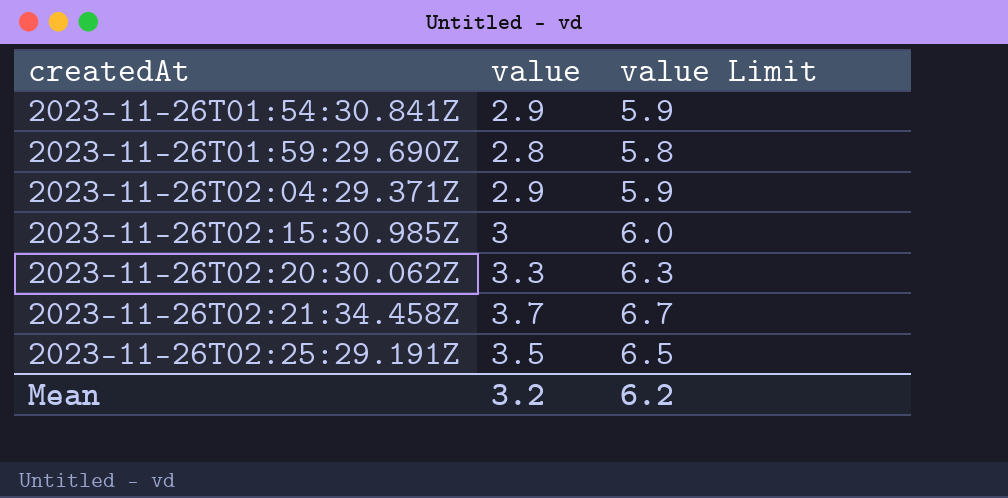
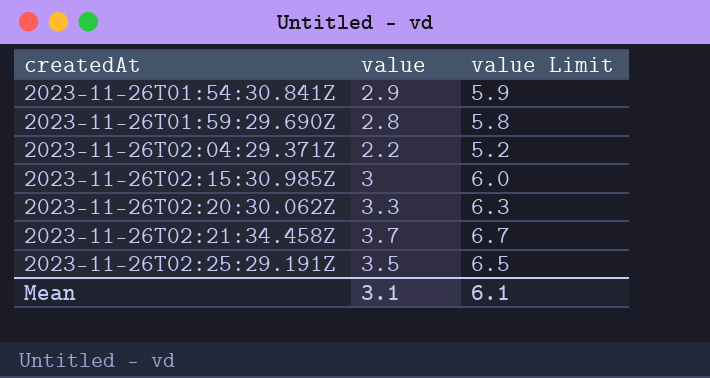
2023-11-26T02:04:29.371Z | value: 2.9 -> 2.2
2023-11-26T02:04:29.371Z | value Limit: 5.9 -> 5.2
Mean | value: 3.2 -> 3.1
Mean | value Limit: 6.2 -> 6.1

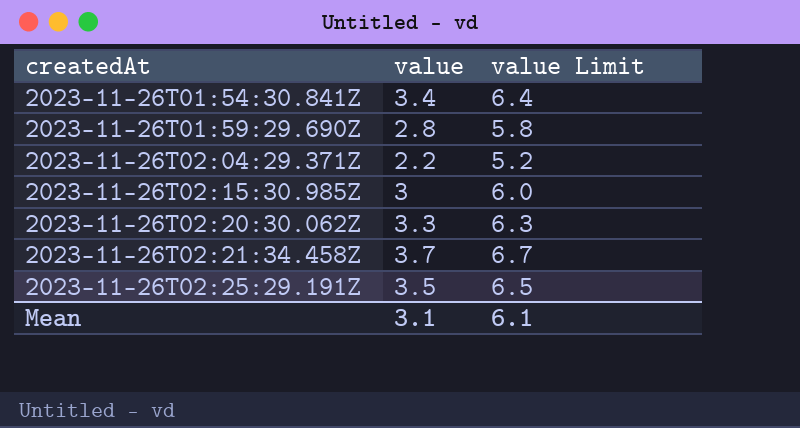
2023-11-26T01:54:30.841Z | value: 2.9 -> 3.4
2023-11-26T01:54:30.841Z | value Limit: 5.9 -> 6.4

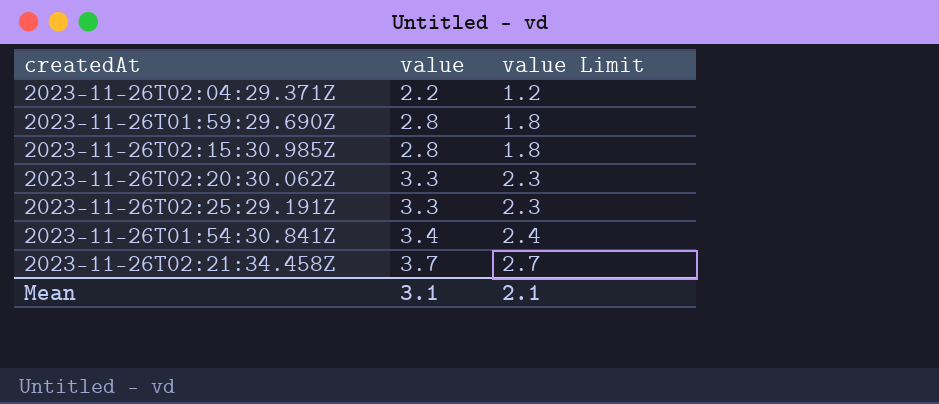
row order: createdAt ascending -> value ascending
column value Limit | formula: [value] + 3 -> [value] - 1
2023-11-26T02:15:30.985Z | value: 3 -> 2.8
2023-11-26T02:25:29.191Z | value: 3.5 -> 3.3
Mean | value Limit: 6.1 -> 2.1

